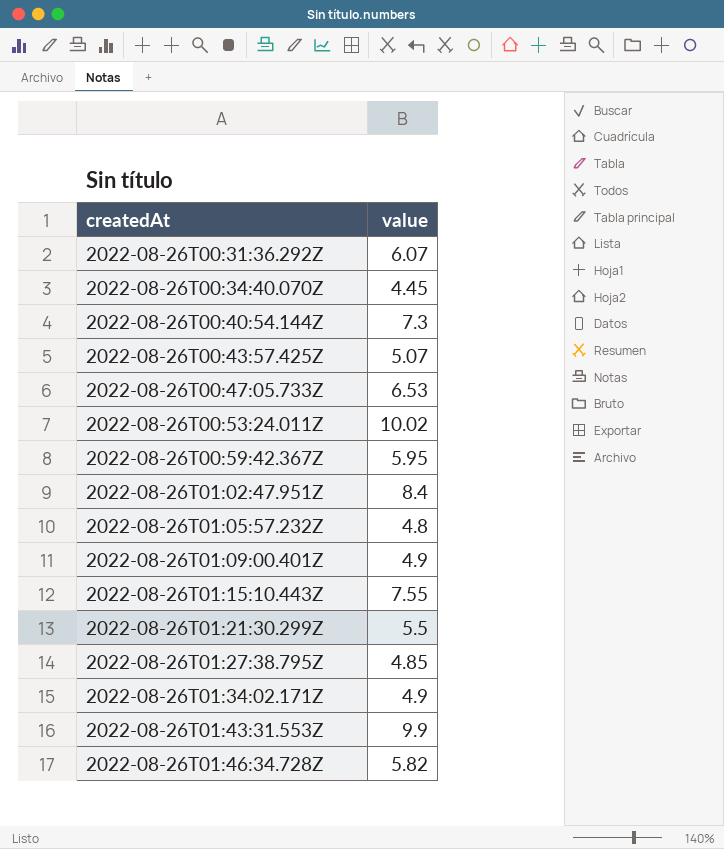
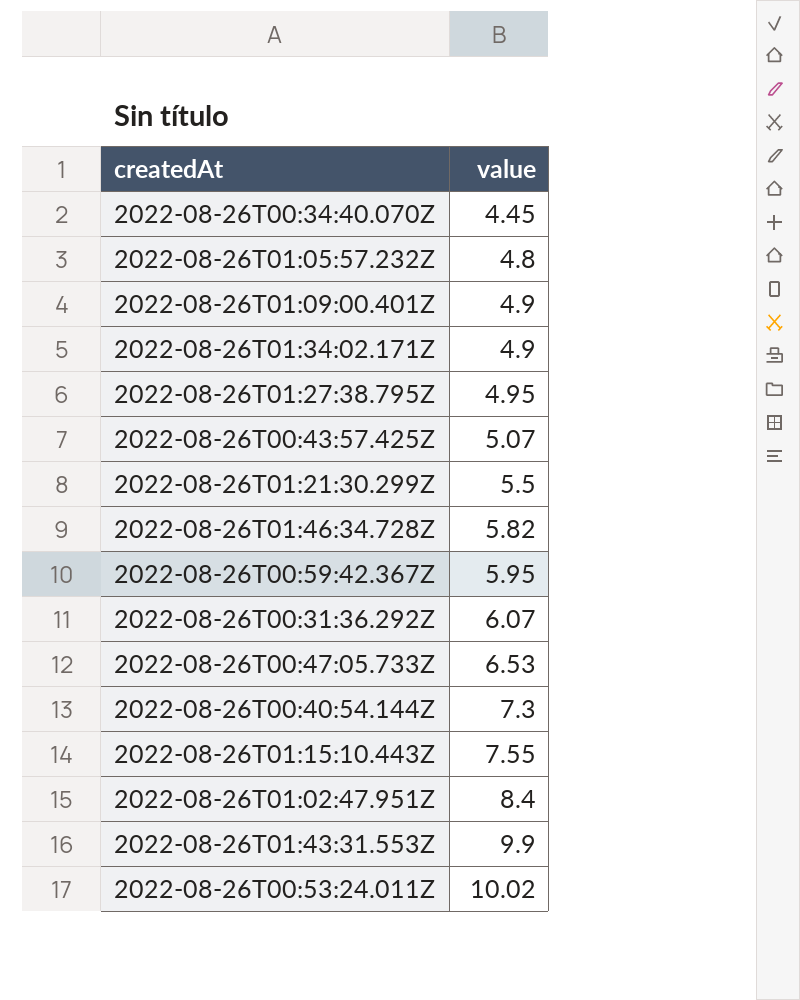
row order: createdAt ascending -> value ascending
2022-08-26T01:27:38.795Z | value: 4.85 -> 4.95

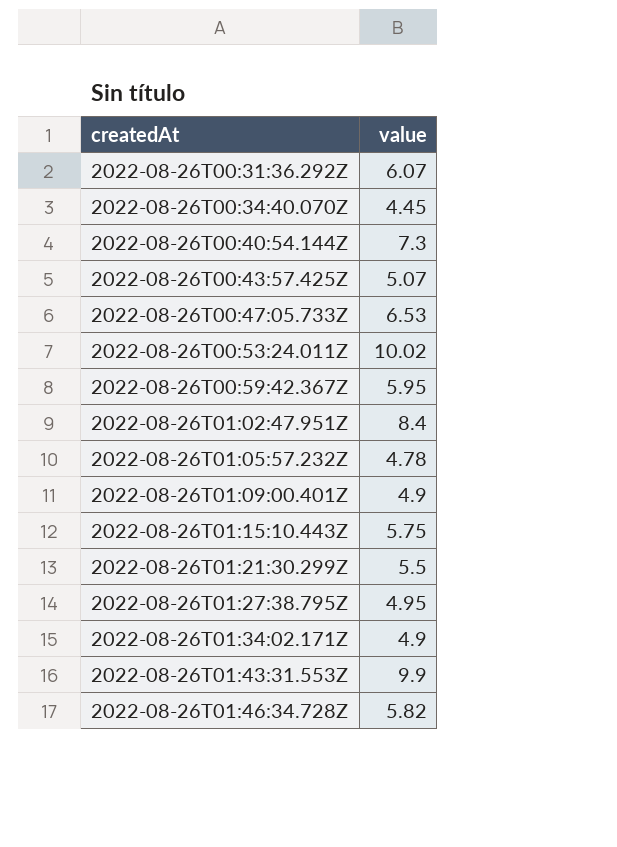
row order: value ascending -> createdAt ascending
2022-08-26T01:05:57.232Z | value: 4.8 -> 4.78
2022-08-26T01:15:10.443Z | value: 7.55 -> 5.75

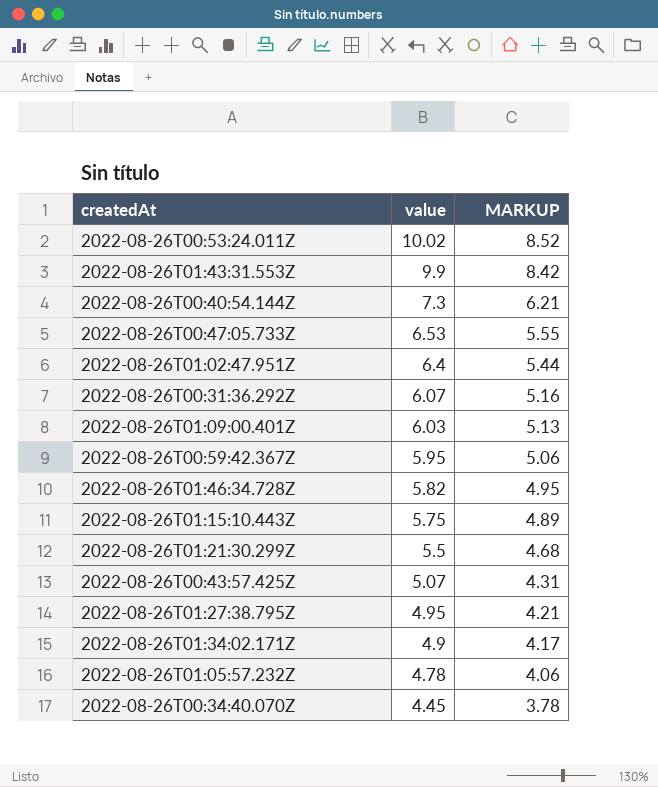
row order: createdAt ascending -> value descending
column MARKUP | formula: none -> [value] * 0.85
2022-08-26T01:02:47.951Z | value: 8.4 -> 6.4
2022-08-26T01:09:00.401Z | value: 4.9 -> 6.03

